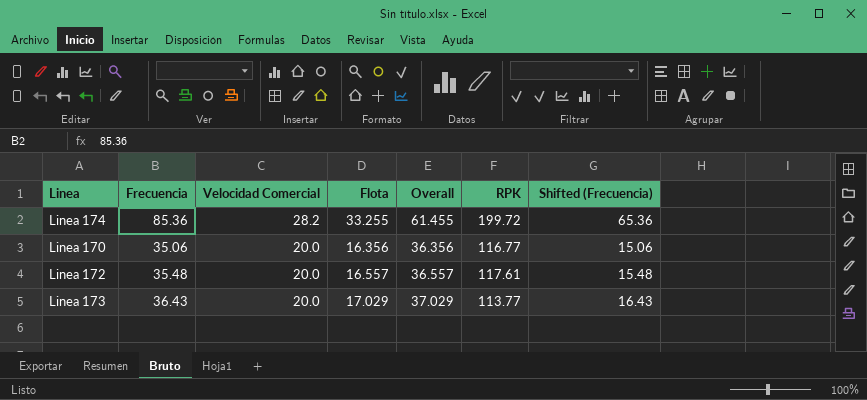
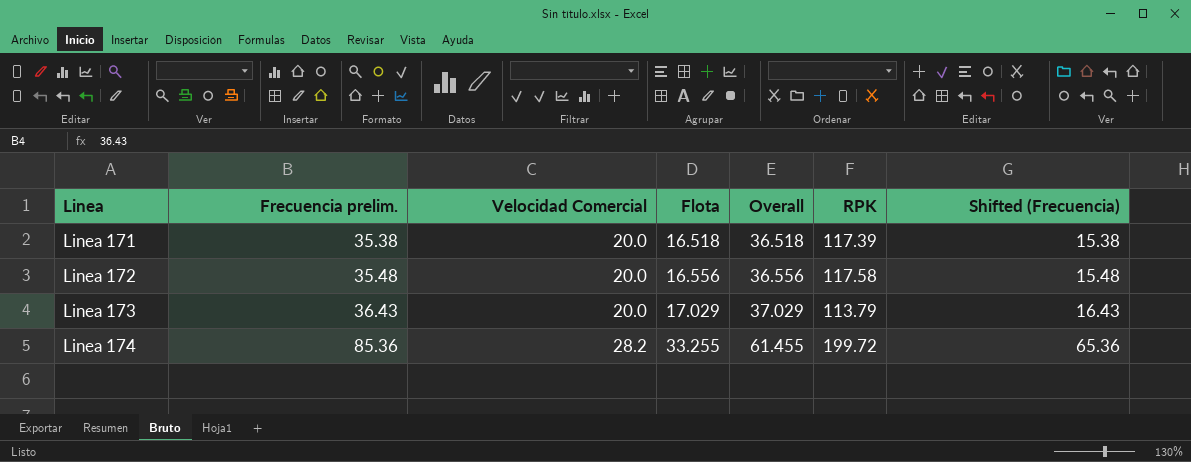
row order: Velocidad Comercial descending -> Linea ascending
column name: Frecuencia -> Frecuencia prelim.
row Linea 170: 35.06 | 20.0 | 16.356 | 36.356 | 116.77 | 15.06 -> none
row Linea 171: none -> 35.38 | 20.0 | 16.518 | 36.518 | 117.39 | 15.38
Linea 172 | Flota: 16.557 -> 16.556
Linea 172 | Overall: 36.557 -> 36.556
Linea 172 | RPK: 117.61 -> 117.58
Linea 173 | RPK: 113.77 -> 113.79

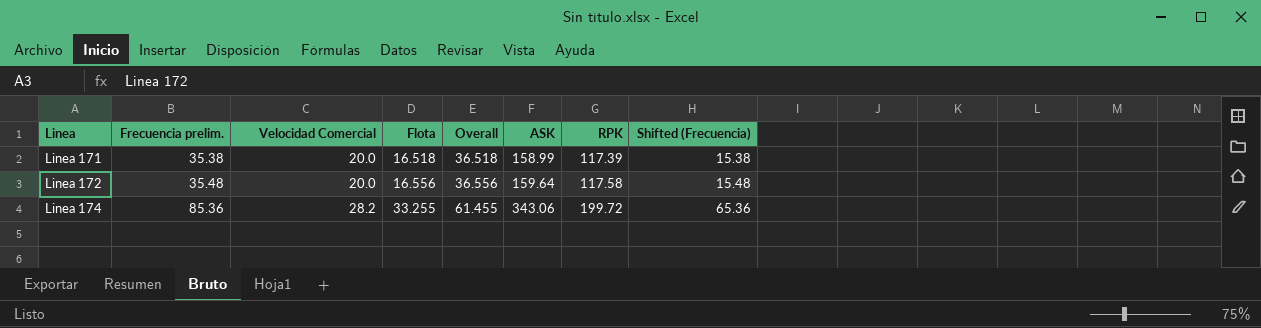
column ASK | position: none -> 6
row Linea 173: 36.43 | 20.0 | 17.029 | 37.029 | 113.79 | 16.43 -> none

